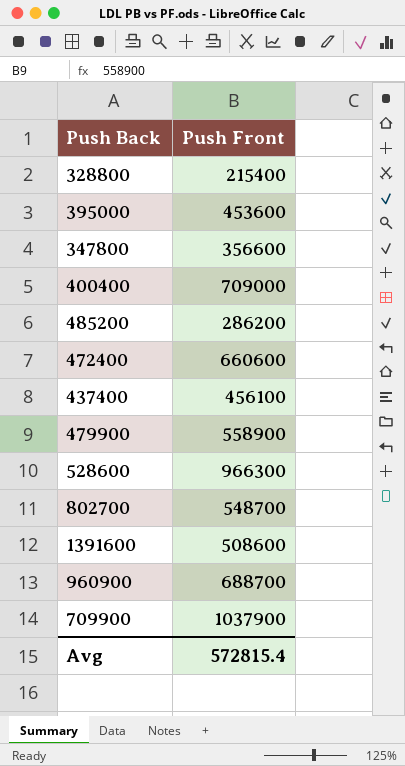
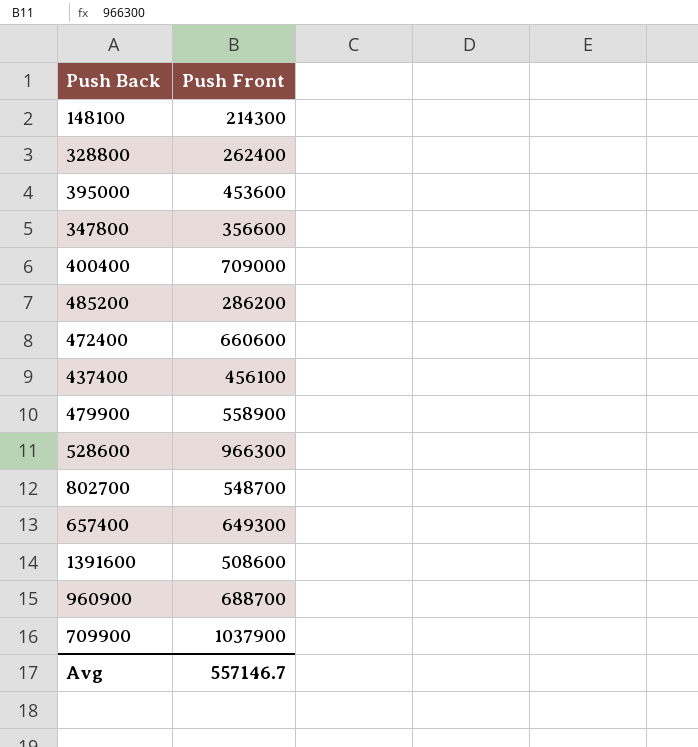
row 148100: none -> 214300
328800 | Push Front: 215400 -> 262400
row 657400: none -> 649300
Avg | Push Front: 572815.4 -> 557146.7

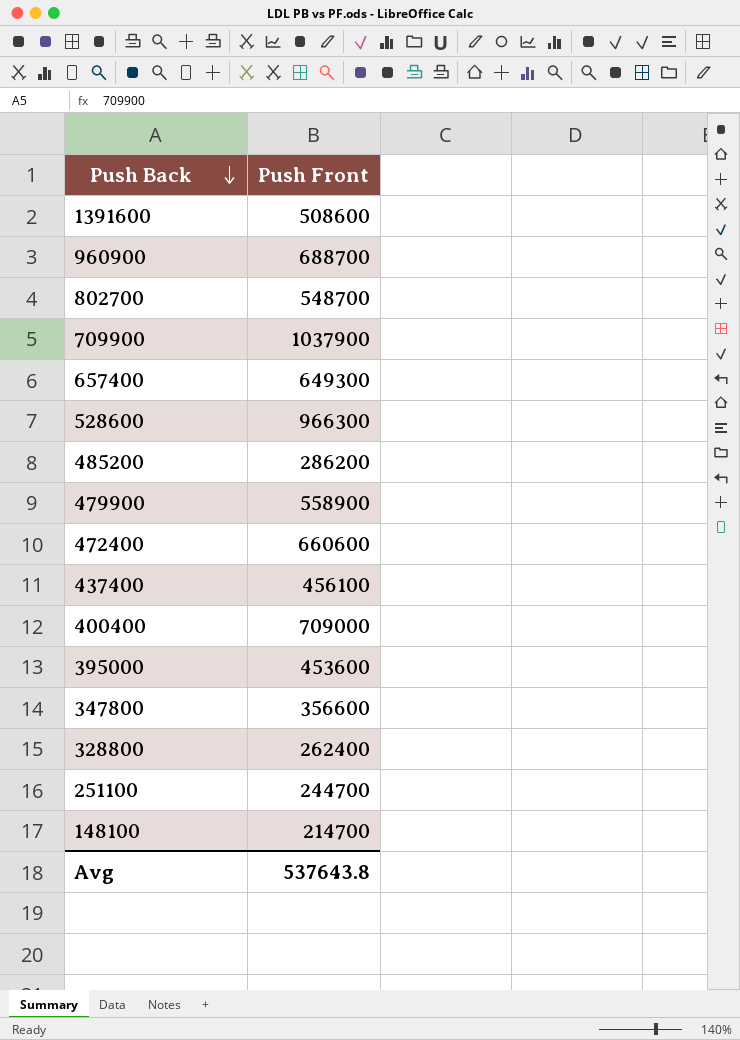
row order: none -> Push Back descending
row 251100: none -> 244700
148100 | Push Front: 214300 -> 214700
Avg | Push Front: 557146.7 -> 537643.8

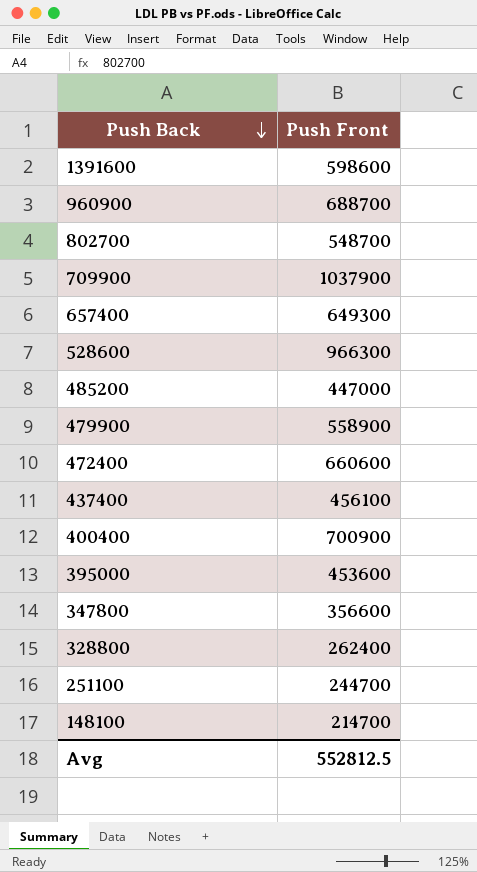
1391600 | Push Front: 508600 -> 598600
485200 | Push Front: 286200 -> 447000
400400 | Push Front: 709000 -> 700900
Avg | Push Front: 537643.8 -> 552812.5

